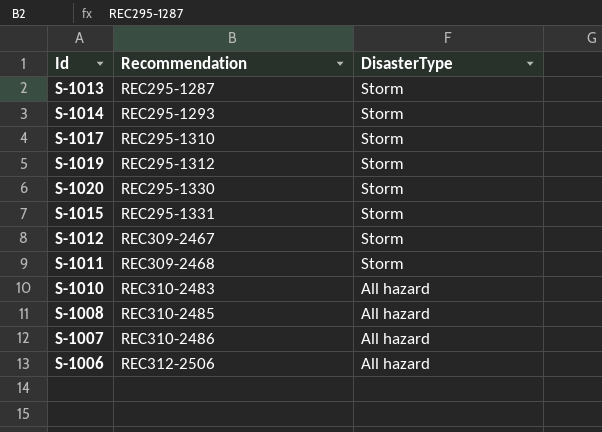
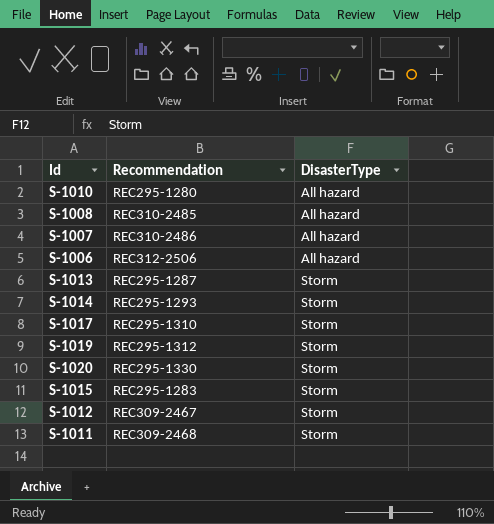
row order: Recommendation ascending -> DisasterType ascending
S-1010 | Recommendation: REC310-2483 -> REC295-1280
S-1015 | Recommendation: REC295-1331 -> REC295-1283

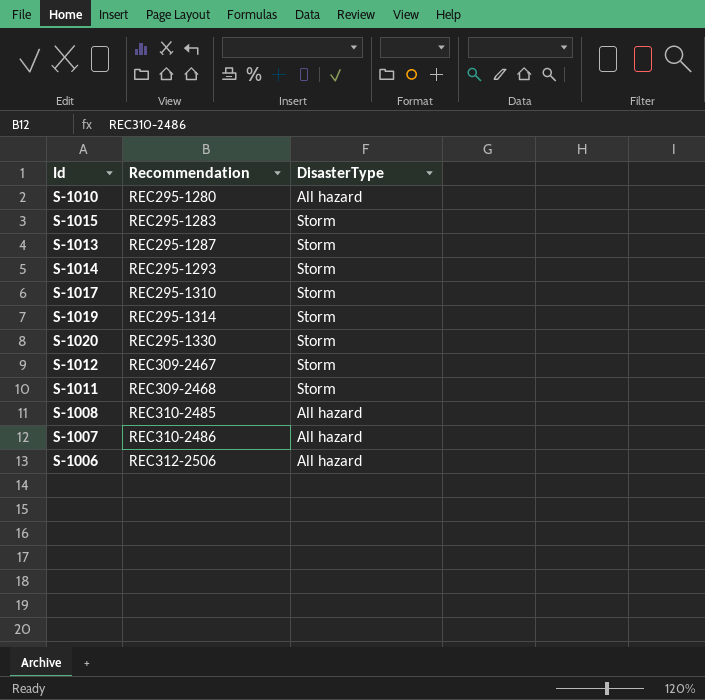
row order: DisasterType ascending -> Recommendation ascending
S-1019 | Recommendation: REC295-1312 -> REC295-1314

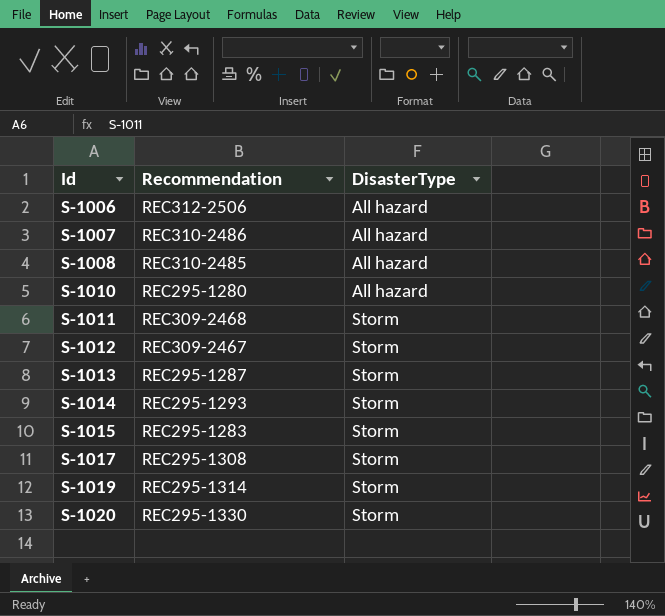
row order: Recommendation ascending -> Id ascending
S-1017 | Recommendation: REC295-1310 -> REC295-1308

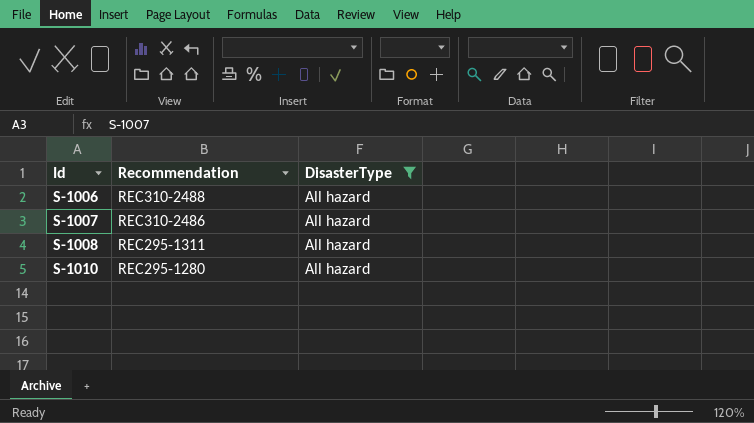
filter: none -> DisasterType = All hazard
S-1006 | Recommendation: REC312-2506 -> REC310-2488
S-1008 | Recommendation: REC310-2485 -> REC295-1311

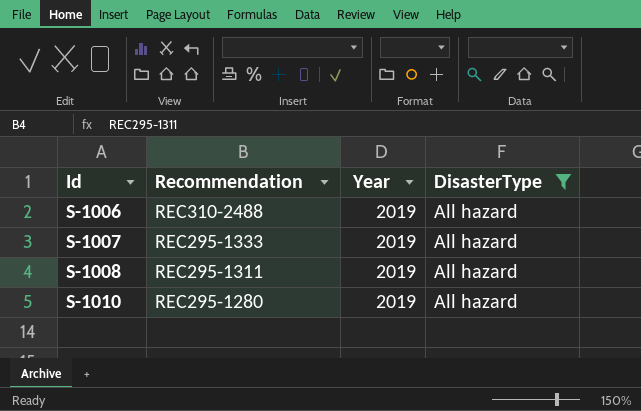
column Year | position: none -> 3
S-1007 | Recommendation: REC310-2486 -> REC295-1333

